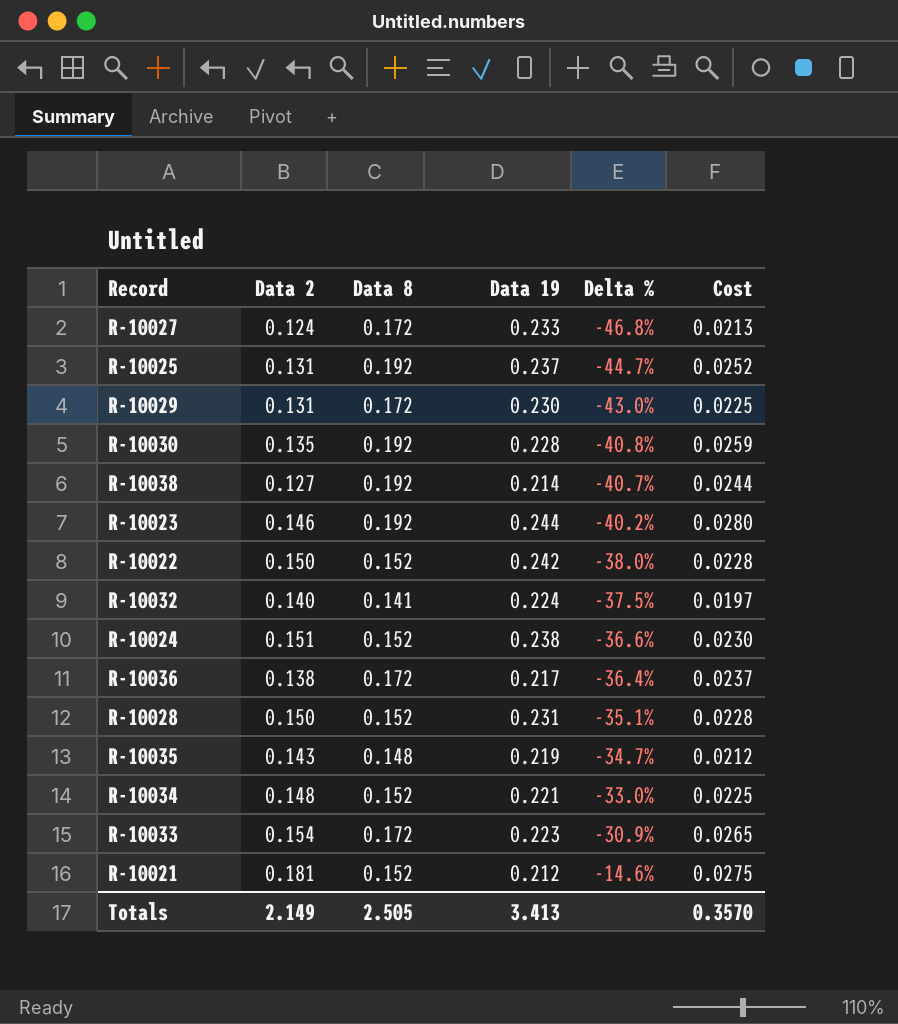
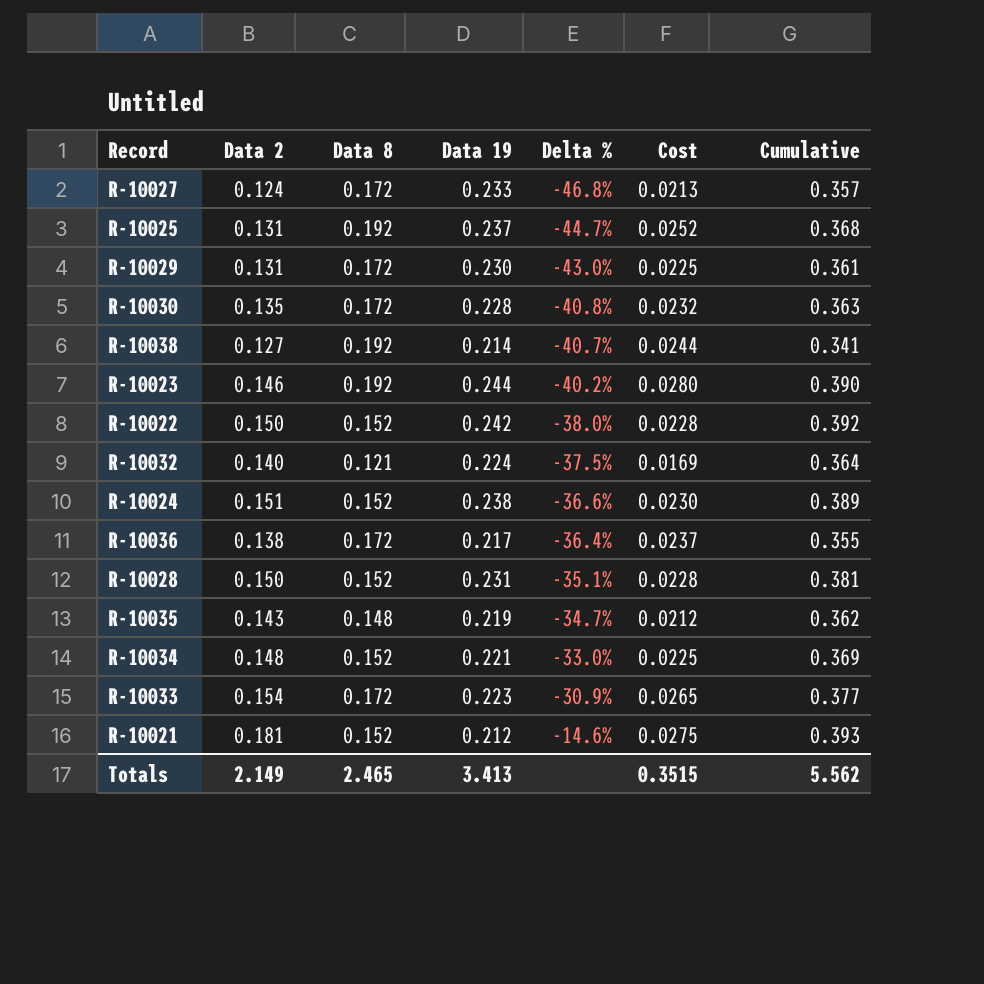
column Cumulative | formula: none -> [Data 2] + [Data 19]
R-10030 | Data 8: 0.192 -> 0.172
R-10030 | Cost: 0.0259 -> 0.0232
R-10032 | Data 8: 0.141 -> 0.121
R-10032 | Cost: 0.0197 -> 0.0169
Totals | Data 8: 2.505 -> 2.465
Totals | Cost: 0.3570 -> 0.3515

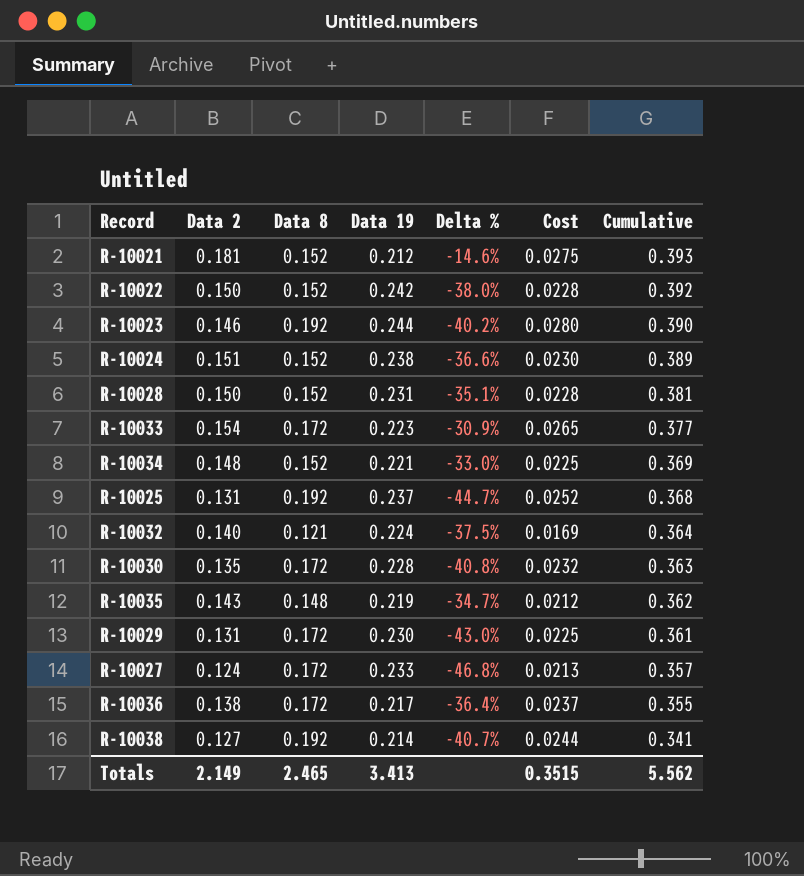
row order: Delta % ascending -> Cumulative descending

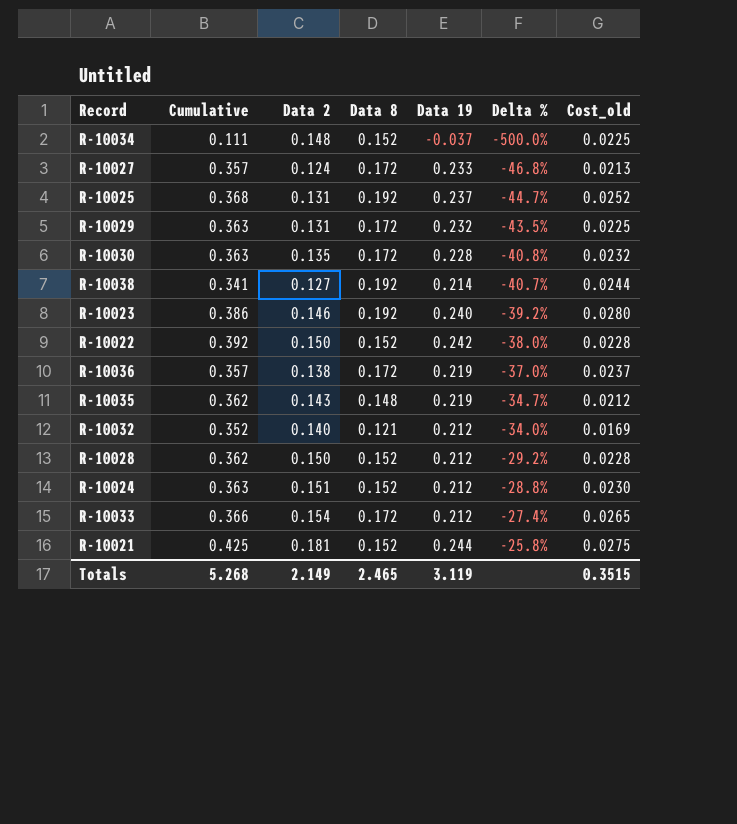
row order: Cumulative descending -> Delta % ascending
column Cumulative | position: 7 -> 2
column name: Cost -> Cost_old
R-10034 | Cumulative: 0.369 -> 0.111
R-10034 | Data 19: 0.221 -> -0.037
R-10034 | Delta %: -33.0% -> -500.0%
R-10029 | Cumulative: 0.361 -> 0.363
R-10029 | Data 19: 0.230 -> 0.232
R-10029 | Delta %: -43.0% -> -43.5%
R-10023 | Cumulative: 0.390 -> 0.386
R-10023 | Data 19: 0.244 -> 0.240
R-10023 | Delta %: -40.2% -> -39.2%
R-10036 | Cumulative: 0.355 -> 0.357
R-10036 | Data 19: 0.217 -> 0.219
R-10036 | Delta %: -36.4% -> -37.0%
R-10032 | Cumulative: 0.364 -> 0.352
R-10032 | Data 19: 0.224 -> 0.212
R-10032 | Delta %: -37.5% -> -34.0%
R-10028 | Cumulative: 0.381 -> 0.362
R-10028 | Data 19: 0.231 -> 0.212
R-10028 | Delta %: -35.1% -> -29.2%
R-10024 | Cumulative: 0.389 -> 0.363
R-10024 | Data 19: 0.238 -> 0.212
R-10024 | Delta %: -36.6% -> -28.8%
R-10033 | Cumulative: 0.377 -> 0.366
R-10033 | Data 19: 0.223 -> 0.212
R-10033 | Delta %: -30.9% -> -27.4%
R-10021 | Cumulative: 0.393 -> 0.425
R-10021 | Data 19: 0.212 -> 0.244
R-10021 | Delta %: -14.6% -> -25.8%
Totals | Cumulative: 5.562 -> 5.268
Totals | Data 19: 3.413 -> 3.119

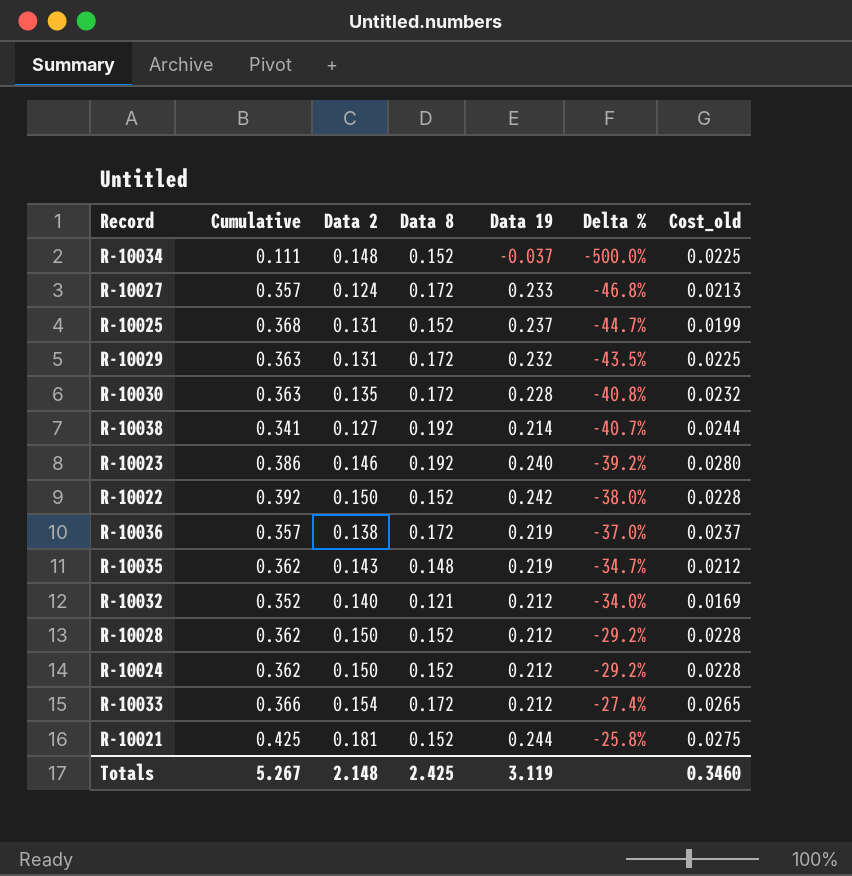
R-10025 | Data 8: 0.192 -> 0.152
R-10025 | Cost_old: 0.0252 -> 0.0199
R-10024 | Cumulative: 0.363 -> 0.362
R-10024 | Data 2: 0.151 -> 0.150
R-10024 | Delta %: -28.8% -> -29.2%
R-10024 | Cost_old: 0.0230 -> 0.0228
Totals | Cumulative: 5.268 -> 5.267
Totals | Data 2: 2.149 -> 2.148
Totals | Data 8: 2.465 -> 2.425
Totals | Cost_old: 0.3515 -> 0.3460

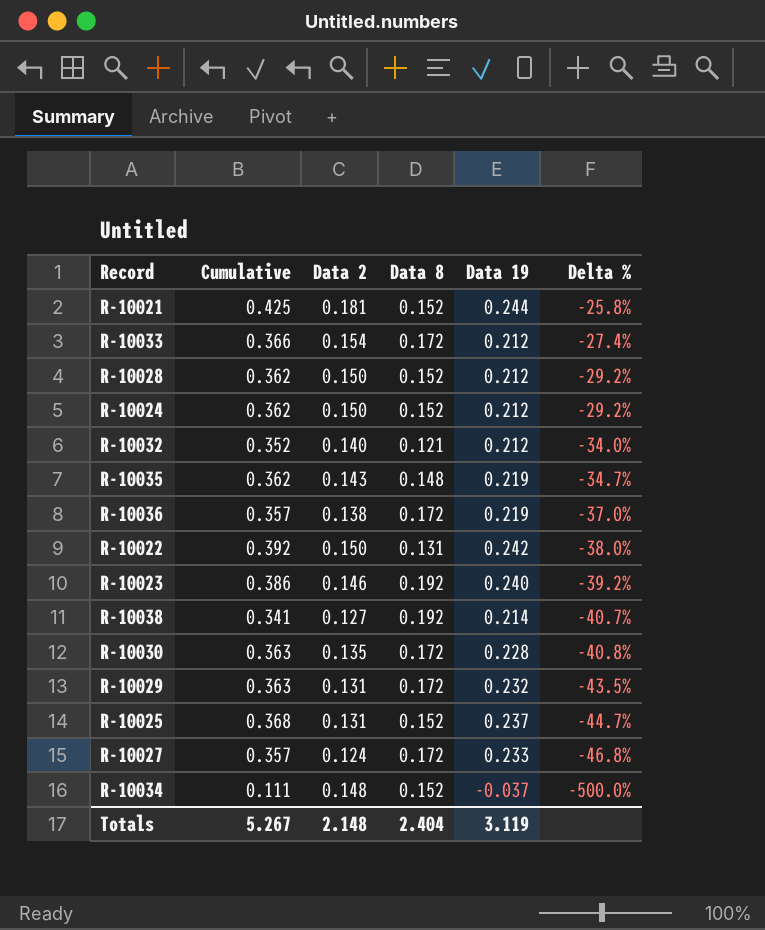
row order: Delta % ascending -> Delta % descending
column Cost_old | formula: [Data 2] * [Data 8] -> none
R-10022 | Data 8: 0.152 -> 0.131
Totals | Data 8: 2.425 -> 2.404

